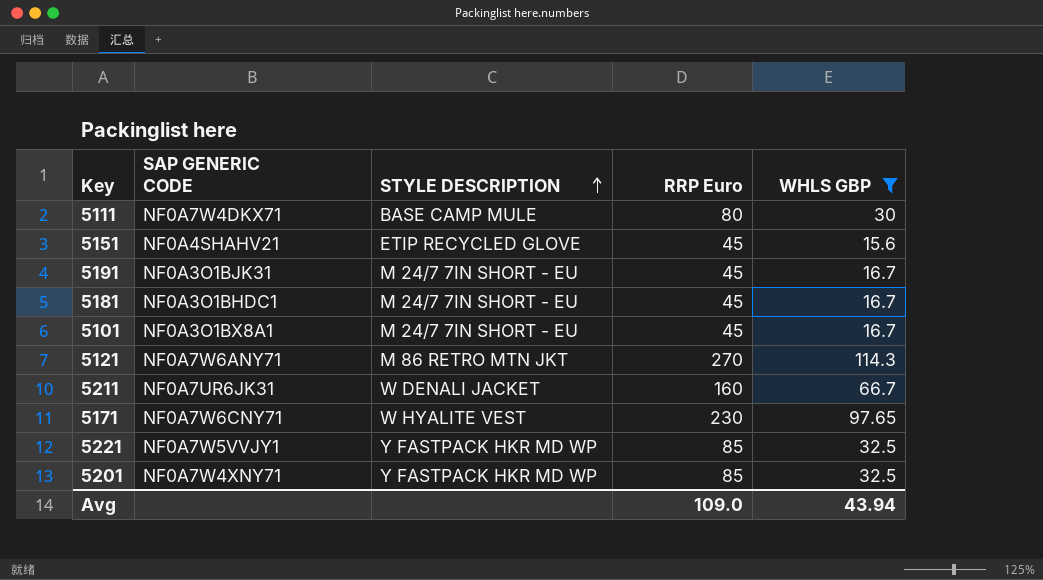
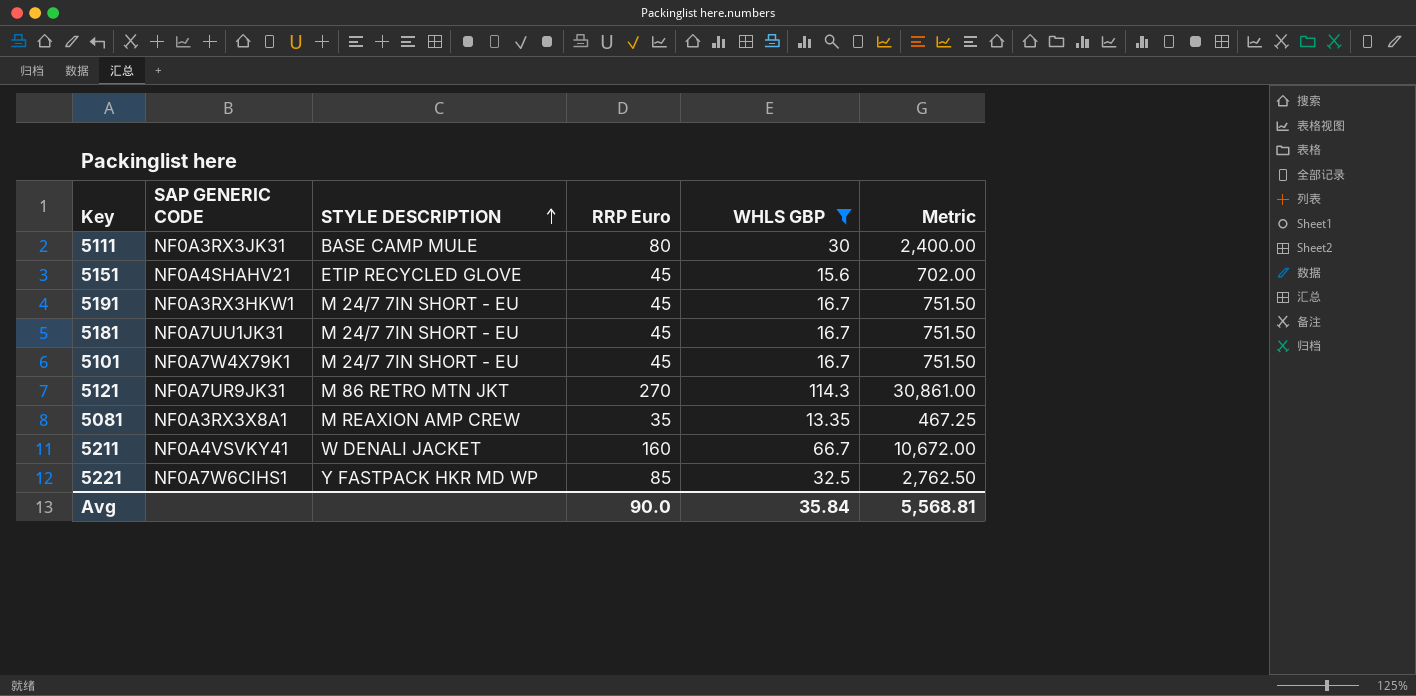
column Metric | formula: none -> [RRP Euro] * [WHLS GBP]
row 5171: NF0A7W6CNY71 | W HYALITE VEST | 230 | 97.65 -> none
row 5201: NF0A7W4XNY71 | Y FASTPACK HKR MD WP | 85 | 32.5 -> none
5111 | SAP GENERIC CODE: NF0A7W4DKX71 -> NF0A3RX3JK31
5191 | SAP GENERIC CODE: NF0A3O1BJK31 -> NF0A3RX3HKW1
5181 | SAP GENERIC CODE: NF0A3O1BHDC1 -> NF0A7UU1JK31
5101 | SAP GENERIC CODE: NF0A3O1BX8A1 -> NF0A7W4X79K1
5121 | SAP GENERIC CODE: NF0A7W6ANY71 -> NF0A7UR9JK31
row 5081: none -> NF0A3RX3X8A1 | M REAXION AMP CREW | 35 | 13.35 | 467.25
5211 | SAP GENERIC CODE: NF0A7UR6JK31 -> NF0A4VSVKY41
5221 | SAP GENERIC CODE: NF0A7W5VVJY1 -> NF0A7W6CIHS1
Avg | RRP Euro: 109.0 -> 90.0
Avg | WHLS GBP: 43.94 -> 35.84

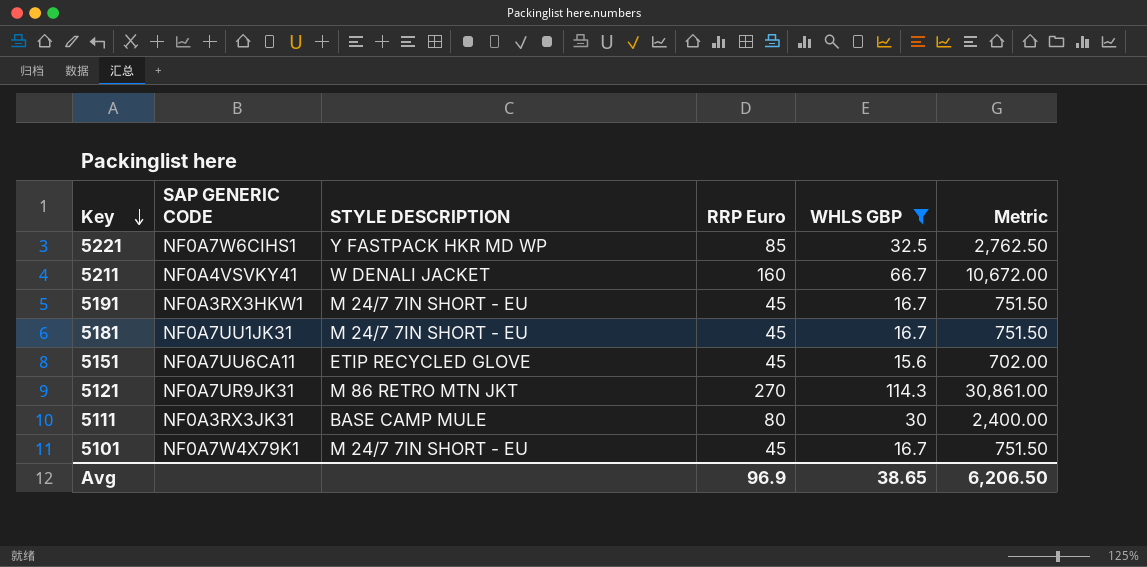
row order: STYLE DESCRIPTION ascending -> Key descending
row 5081: NF0A3RX3X8A1 | M REAXION AMP CREW | 35 | 13.35 | 467.25 -> none
5151 | SAP GENERIC CODE: NF0A4SHAHV21 -> NF0A7UU6CA11
Avg | RRP Euro: 90.0 -> 96.9
Avg | WHLS GBP: 35.84 -> 38.65
Avg | Metric: 5,568.81 -> 6,206.50

